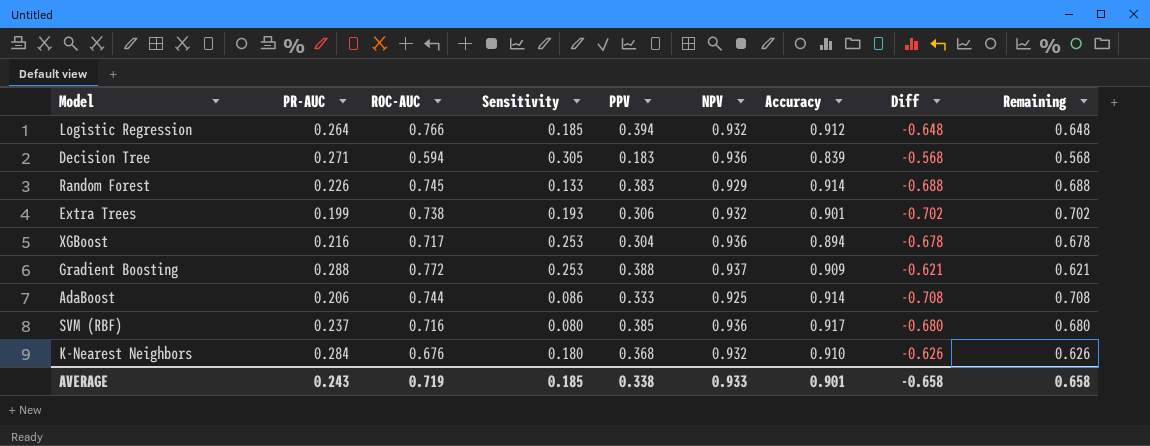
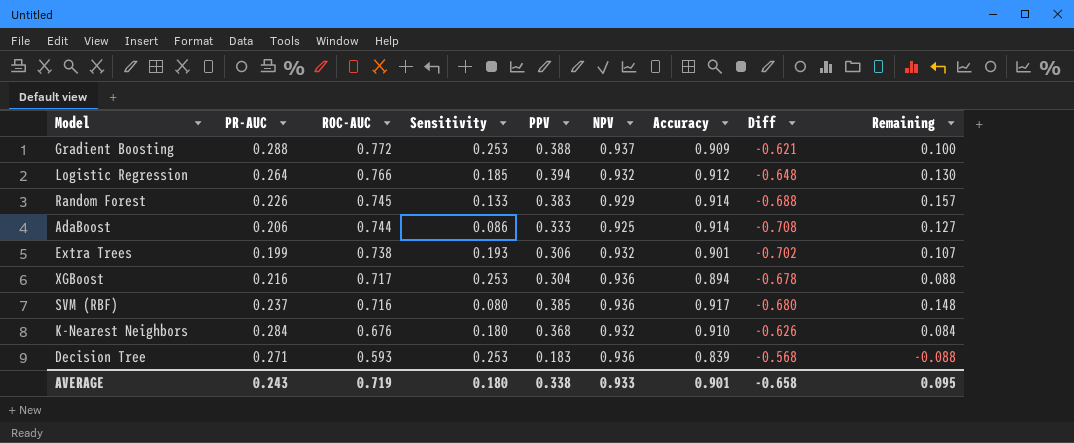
row order: none -> ROC-AUC descending
column Remaining | formula: [Accuracy] - [PR-AUC] -> [PPV] - [PR-AUC]
Decision Tree | ROC-AUC: 0.594 -> 0.593
Decision Tree | Sensitivity: 0.305 -> 0.253
AVERAGE | Sensitivity: 0.185 -> 0.180
AVERAGE | Remaining: 0.658 -> 0.095

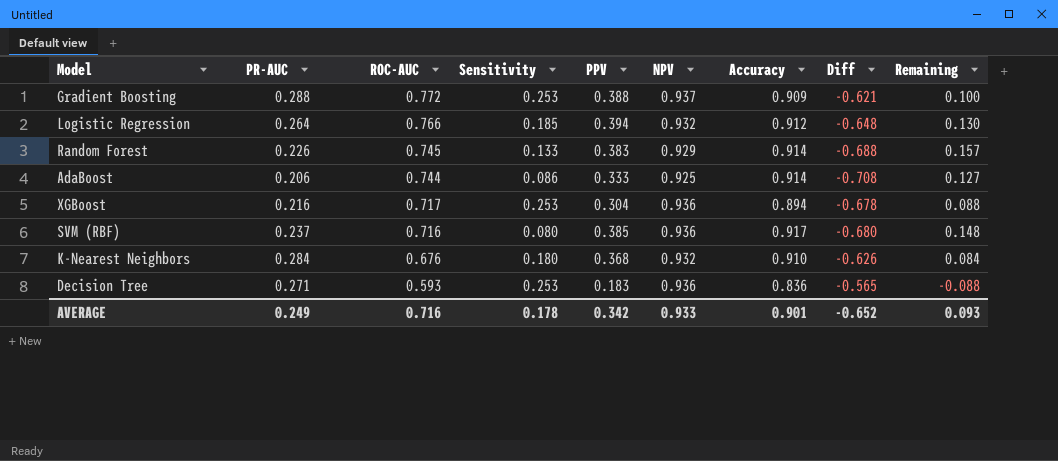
row Extra Trees: 0.199 | 0.738 | 0.193 | 0.306 | 0.932 | 0.901 | -0.702 | 0.107 -> none
Decision Tree | Accuracy: 0.839 -> 0.836
Decision Tree | Diff: -0.568 -> -0.565
AVERAGE | PR-AUC: 0.243 -> 0.249
AVERAGE | ROC-AUC: 0.719 -> 0.716
AVERAGE | Sensitivity: 0.180 -> 0.178
AVERAGE | PPV: 0.338 -> 0.342
AVERAGE | Diff: -0.658 -> -0.652
AVERAGE | Remaining: 0.095 -> 0.093

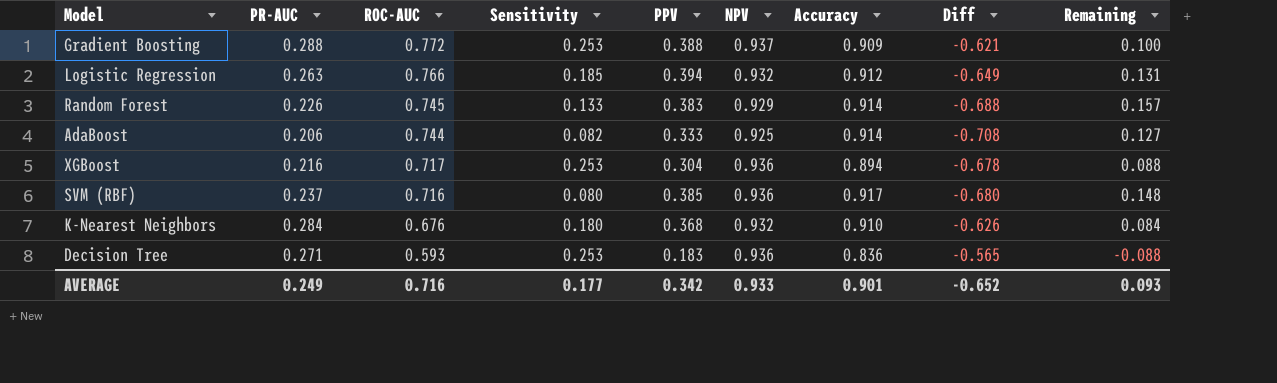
Logistic Regression | PR-AUC: 0.264 -> 0.263
Logistic Regression | Diff: -0.648 -> -0.649
Logistic Regression | Remaining: 0.130 -> 0.131
AdaBoost | Sensitivity: 0.086 -> 0.082
AVERAGE | Sensitivity: 0.178 -> 0.177

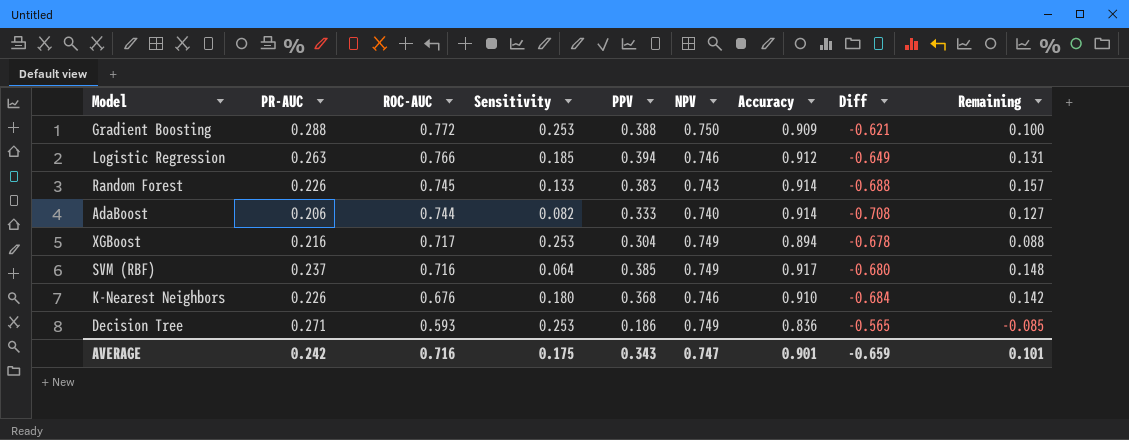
Gradient Boosting | NPV: 0.937 -> 0.750
Logistic Regression | NPV: 0.932 -> 0.746
Random Forest | NPV: 0.929 -> 0.743
AdaBoost | NPV: 0.925 -> 0.740
XGBoost | NPV: 0.936 -> 0.749
SVM (RBF) | Sensitivity: 0.080 -> 0.064
SVM (RBF) | NPV: 0.936 -> 0.749
K-Nearest Neighbors | PR-AUC: 0.284 -> 0.226
K-Nearest Neighbors | NPV: 0.932 -> 0.746
K-Nearest Neighbors | Diff: -0.626 -> -0.684
K-Nearest Neighbors | Remaining: 0.084 -> 0.142
Decision Tree | PPV: 0.183 -> 0.186
Decision Tree | NPV: 0.936 -> 0.749
Decision Tree | Remaining: -0.088 -> -0.085
AVERAGE | PR-AUC: 0.249 -> 0.242
AVERAGE | Sensitivity: 0.177 -> 0.175
AVERAGE | PPV: 0.342 -> 0.343
AVERAGE | NPV: 0.933 -> 0.747
AVERAGE | Diff: -0.652 -> -0.659
AVERAGE | Remaining: 0.093 -> 0.101

